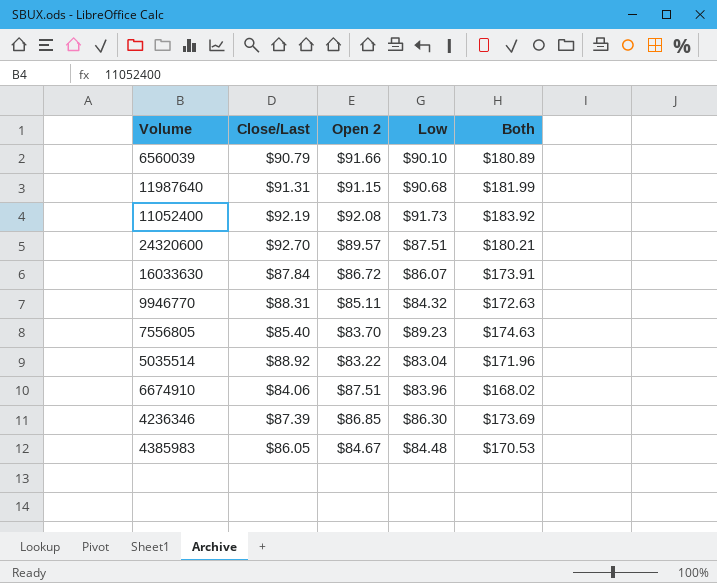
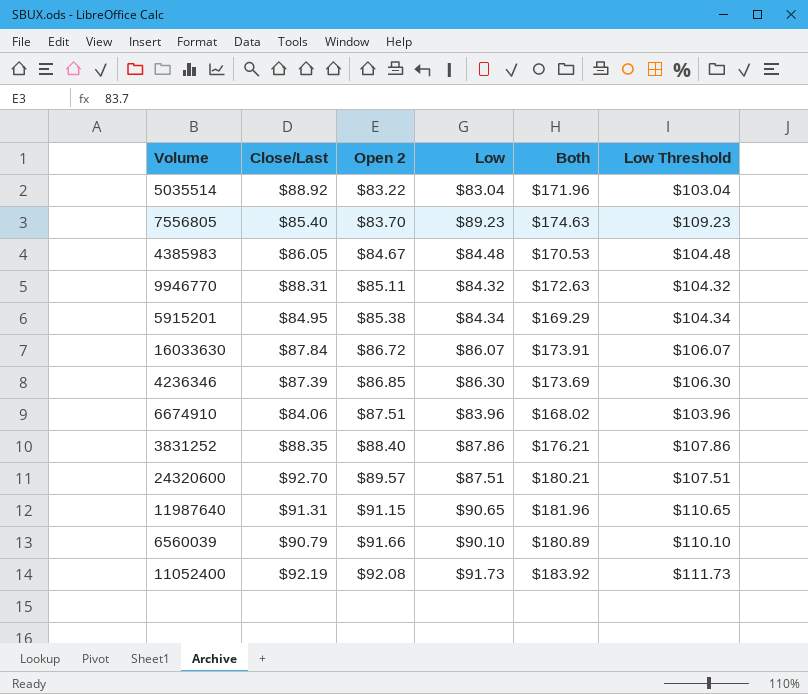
row order: none -> Open 2 ascending
column Low Threshold | formula: none -> [Low] + 20
row 5915201: none -> $84.95 | $85.38 | $84.34 | $169.29 | $104.34
row 3831252: none -> $88.35 | $88.40 | $87.86 | $176.21 | $107.86
11987640 | Low: $90.68 -> $90.65
11987640 | Both: $181.99 -> $181.96

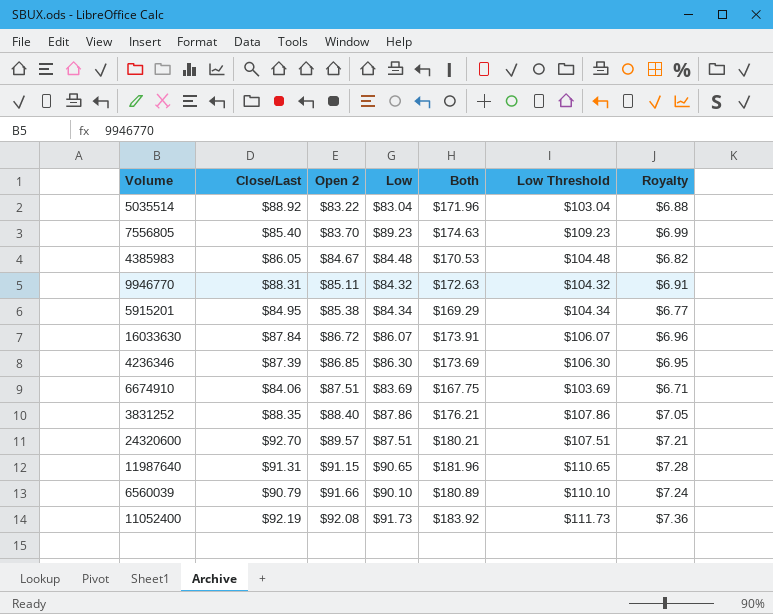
column Royalty | formula: none -> [Both] * 0.04
6674910 | Low: $83.96 -> $83.69
6674910 | Both: $168.02 -> $167.75
6674910 | Low Threshold: $103.96 -> $103.69

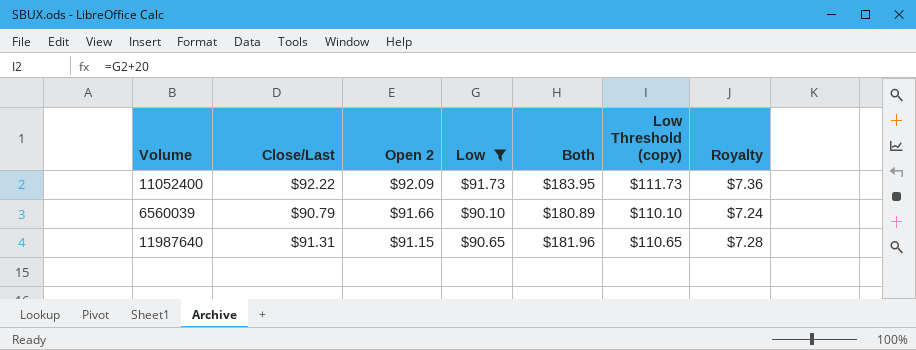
filter: none -> Low >= $90.10
row order: Open 2 ascending -> Open 2 descending
column name: Low Threshold -> Low Threshold (copy)
11052400 | Close/Last: $92.19 -> $92.22
11052400 | Open 2: $92.08 -> $92.09
11052400 | Both: $183.92 -> $183.95

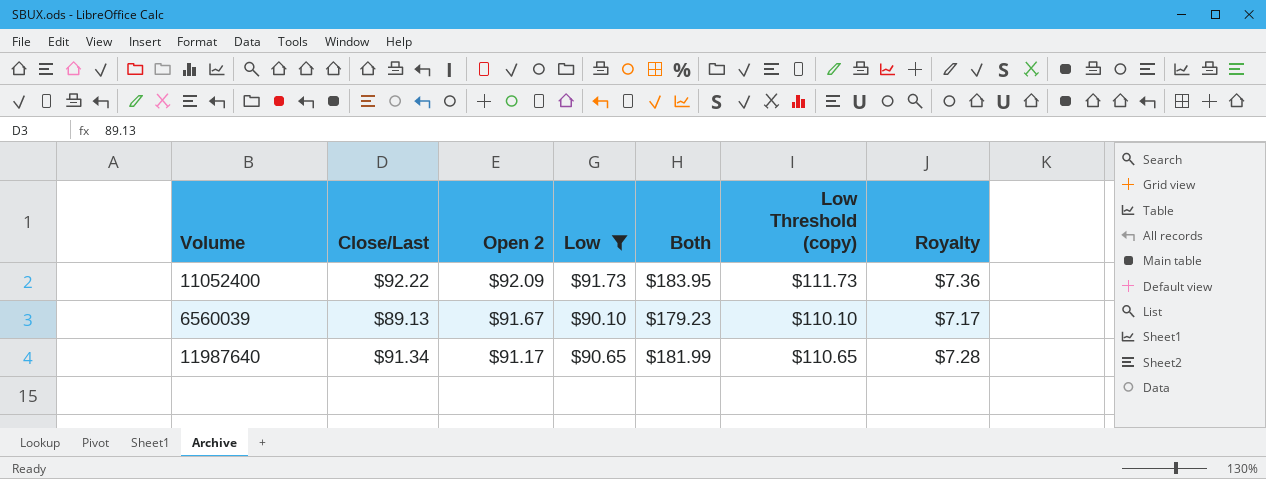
6560039 | Close/Last: $90.79 -> $89.13
6560039 | Open 2: $91.66 -> $91.67
6560039 | Both: $180.89 -> $179.23
6560039 | Royalty: $7.24 -> $7.17
11987640 | Close/Last: $91.31 -> $91.34
11987640 | Open 2: $91.15 -> $91.17
11987640 | Both: $181.96 -> $181.99

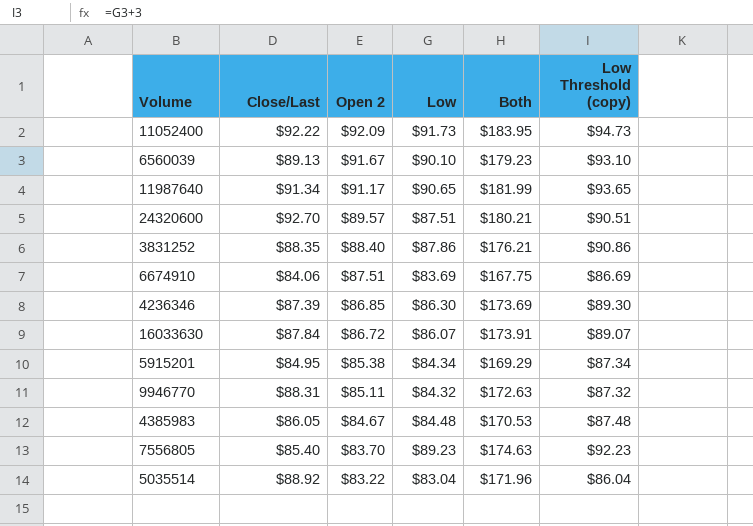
filter: Low >= $90.10 -> none
column Royalty | formula: [Both] * 0.04 -> none
column Low Threshold (copy) | formula: [Low] + 20 -> [Low] + 3

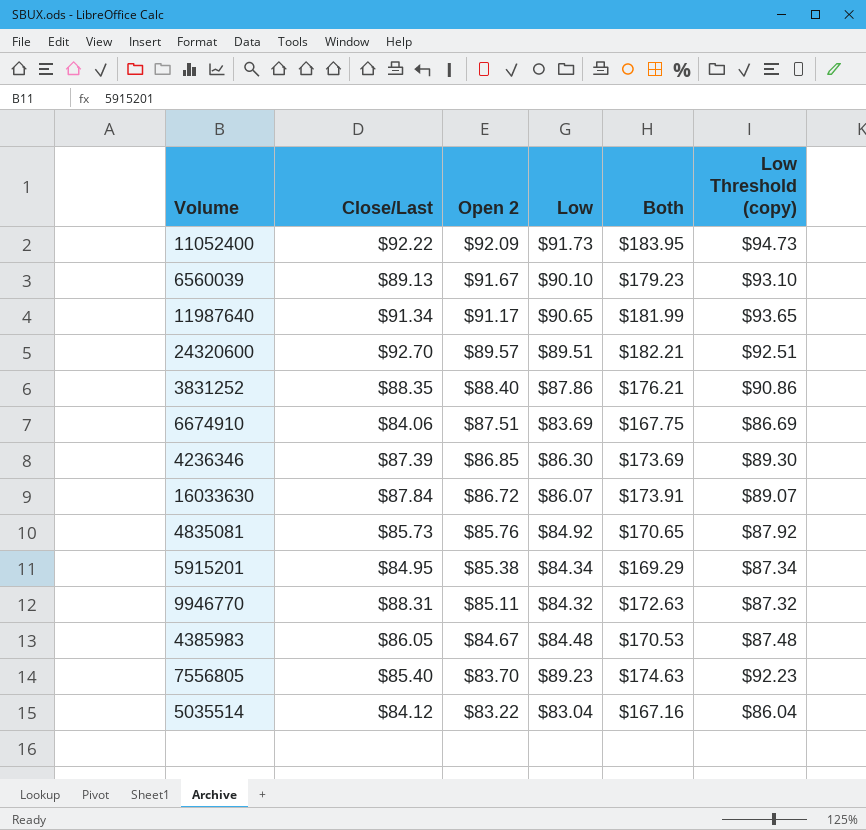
24320600 | Low: $87.51 -> $89.51
24320600 | Both: $180.21 -> $182.21
24320600 | Low Threshold (copy): $90.51 -> $92.51
row 4835081: none -> $85.73 | $85.76 | $84.92 | $170.65 | $87.92
5035514 | Close/Last: $88.92 -> $84.12
5035514 | Both: $171.96 -> $167.16

